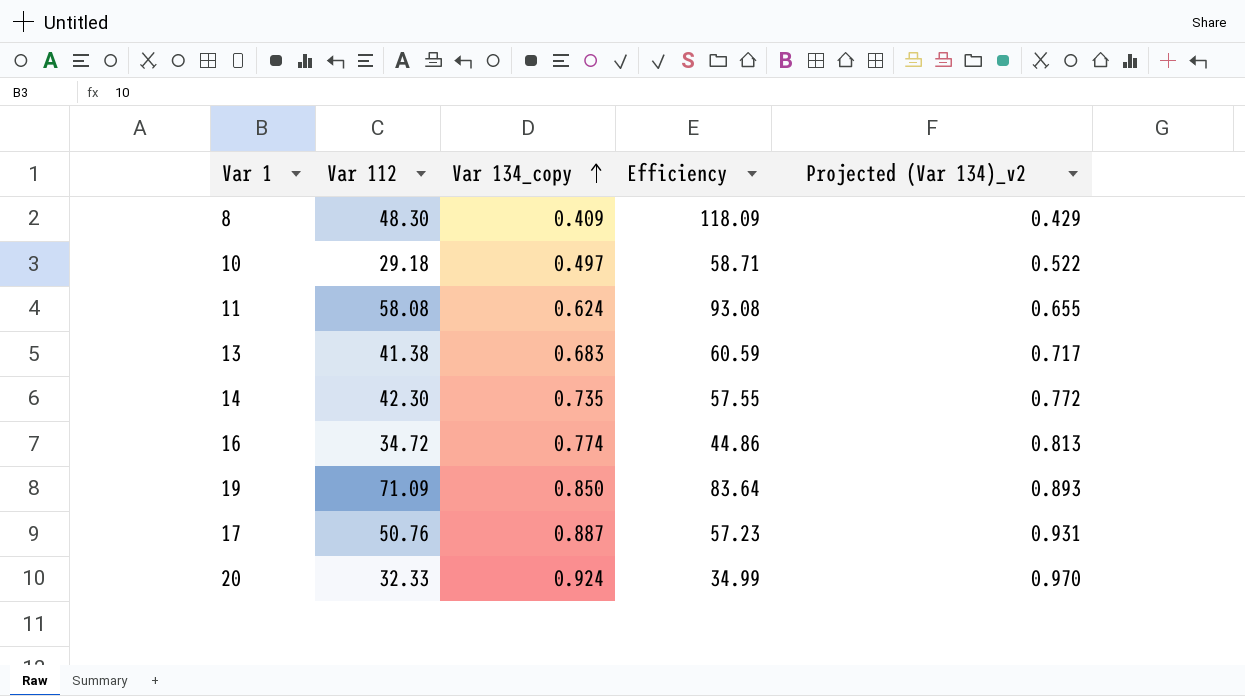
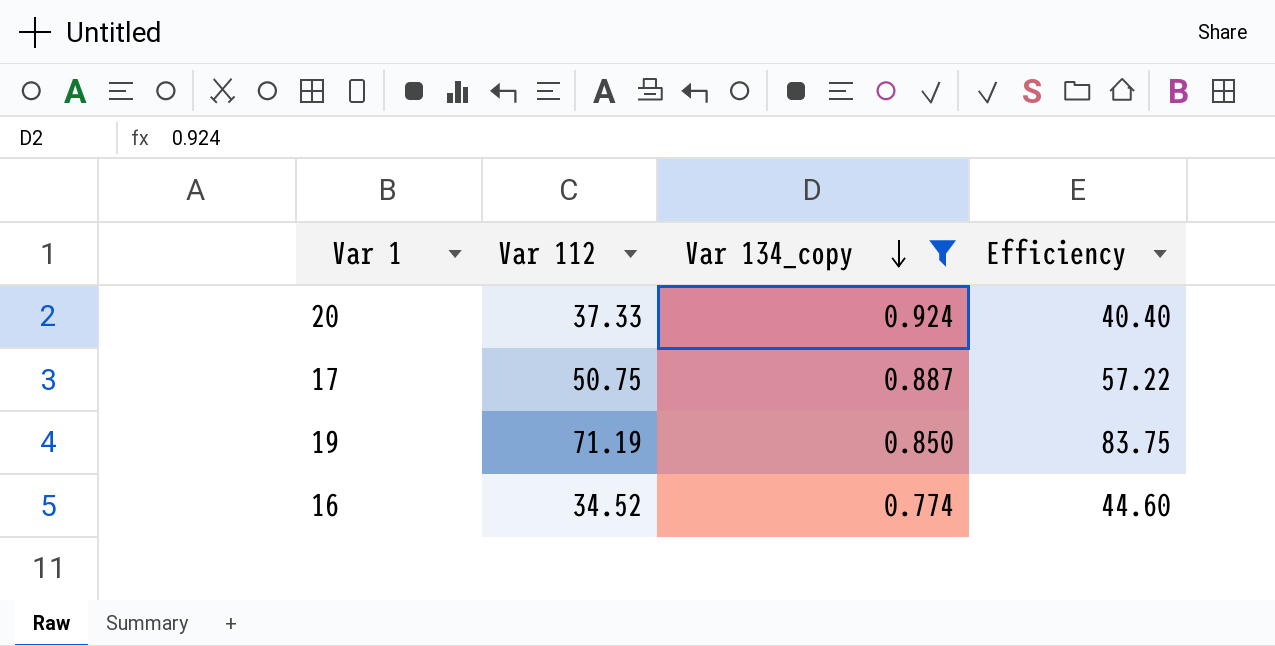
filter: none -> Var 134_copy >= 0.774
row order: Var 134_copy ascending -> Var 134_copy descending
column Projected (Var 134)_v2 | formula: [Var 134_copy] * 1.05 -> none
20 | Var 112: 32.33 -> 37.33
20 | Efficiency: 34.99 -> 40.40
17 | Var 112: 50.76 -> 50.75
17 | Efficiency: 57.23 -> 57.22
19 | Var 112: 71.09 -> 71.19
19 | Efficiency: 83.64 -> 83.75
16 | Var 112: 34.72 -> 34.52
16 | Efficiency: 44.86 -> 44.60

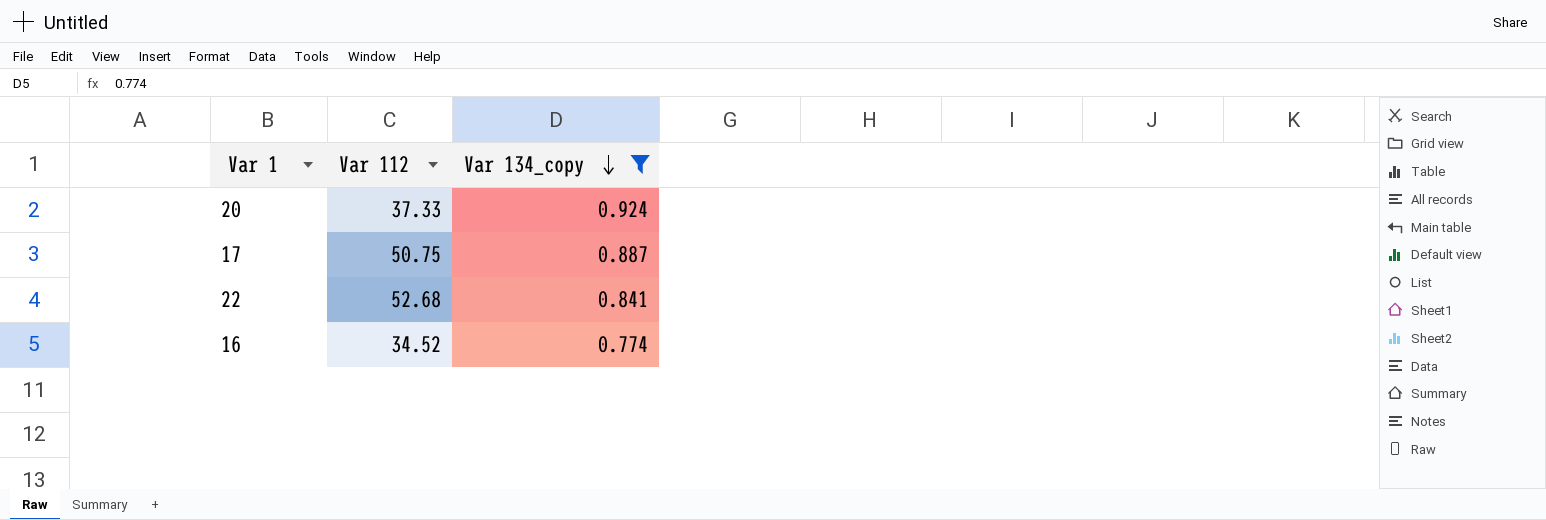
column Efficiency | formula: [Var 112] / [Var 134_copy] -> none
row 19: 71.19 | 0.850 | 83.75 -> none
row 22: none -> 52.68 | 0.841

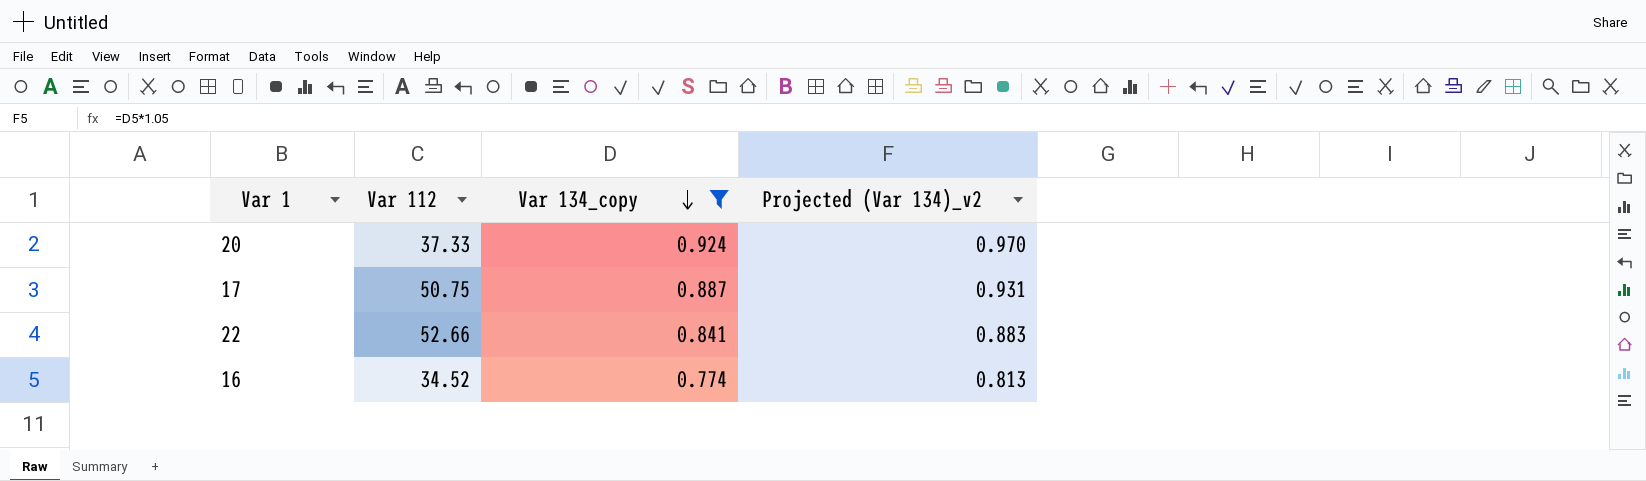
column Projected (Var 134)_v2 | formula: none -> [Var 134_copy] * 1.05
22 | Var 112: 52.68 -> 52.66

